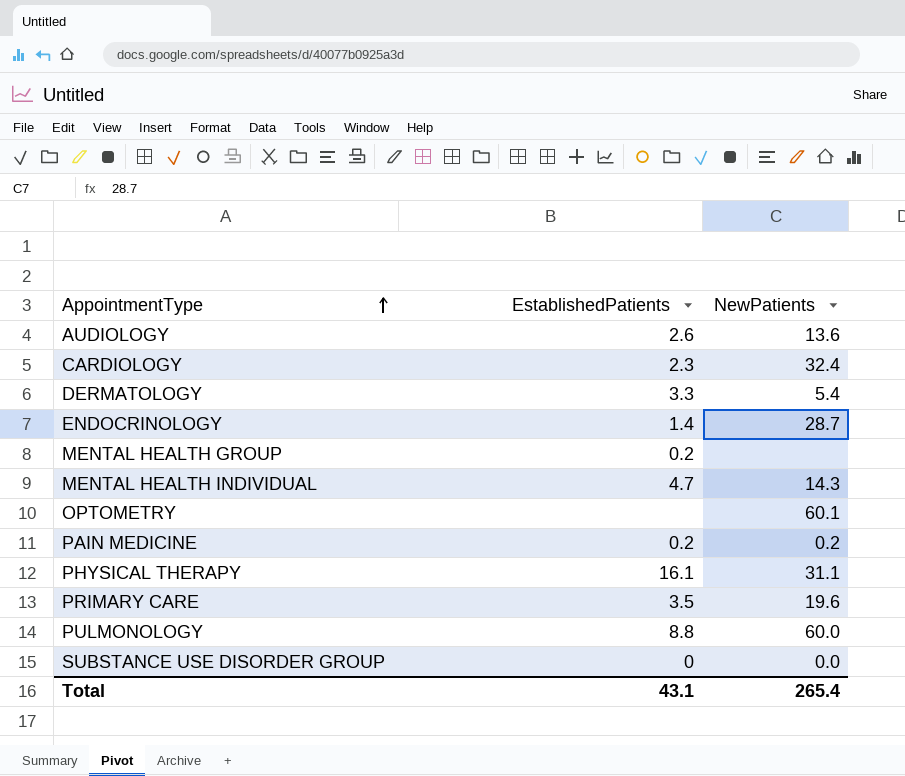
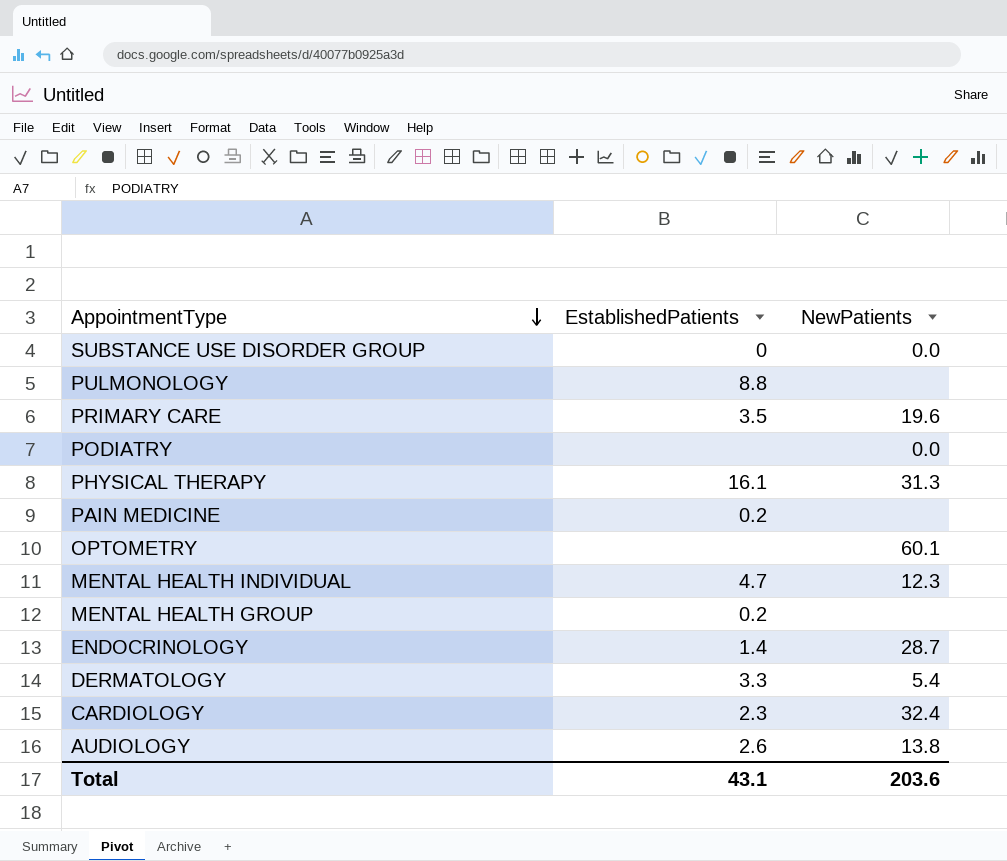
row order: AppointmentType ascending -> AppointmentType descending
PULMONOLOGY | NewPatients: 60.0 -> none
row PODIATRY: none -> none | 0.0
PHYSICAL THERAPY | NewPatients: 31.1 -> 31.3
PAIN MEDICINE | NewPatients: 0.2 -> none
MENTAL HEALTH INDIVIDUAL | NewPatients: 14.3 -> 12.3
AUDIOLOGY | NewPatients: 13.6 -> 13.8
Total | NewPatients: 265.4 -> 203.6

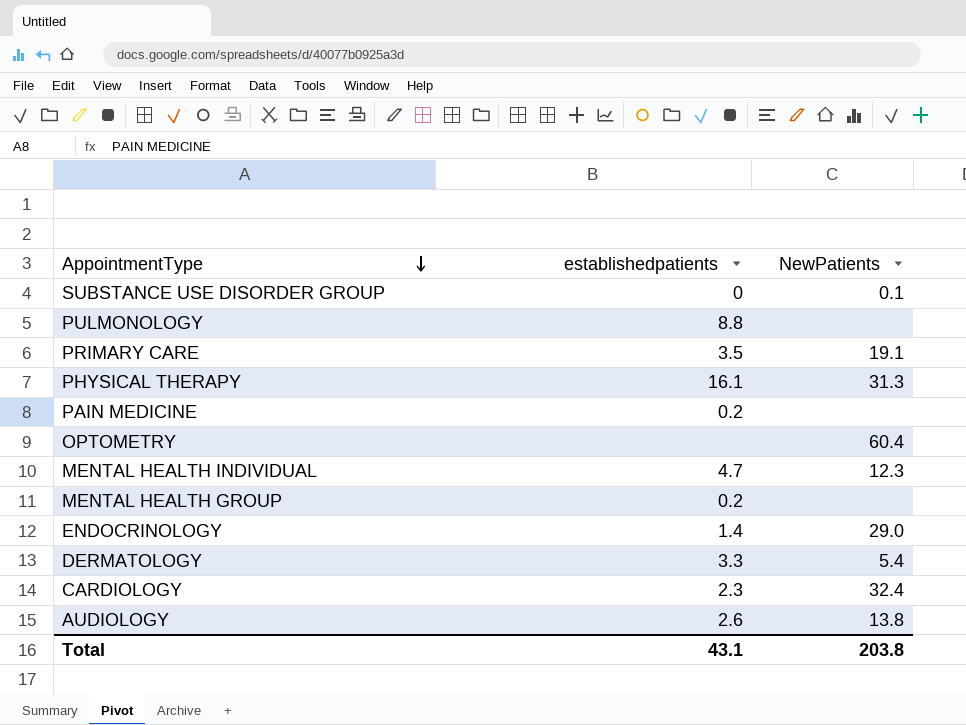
column name: EstablishedPatients -> establishedpatients
row PODIATRY: none | 0.0 -> none
SUBSTANCE USE DISORDER GROUP | NewPatients: 0.0 -> 0.1
PRIMARY CARE | NewPatients: 19.6 -> 19.1
OPTOMETRY | NewPatients: 60.1 -> 60.4
ENDOCRINOLOGY | NewPatients: 28.7 -> 29.0
Total | NewPatients: 203.6 -> 203.8

